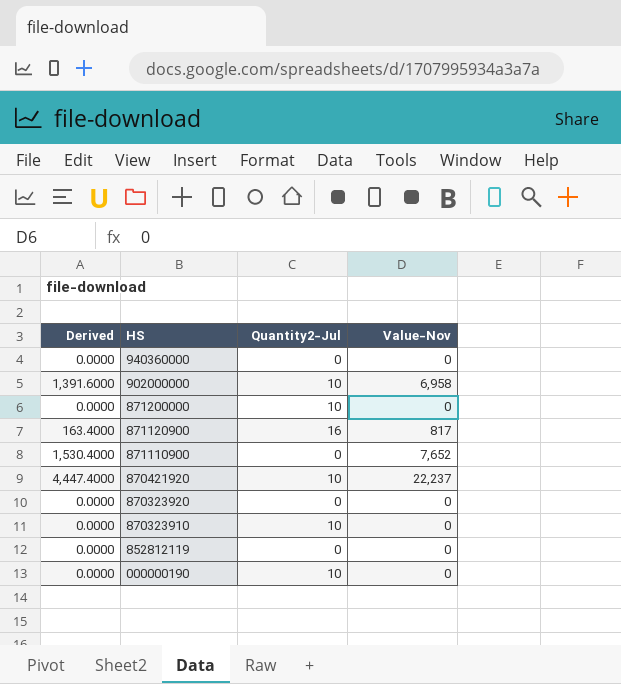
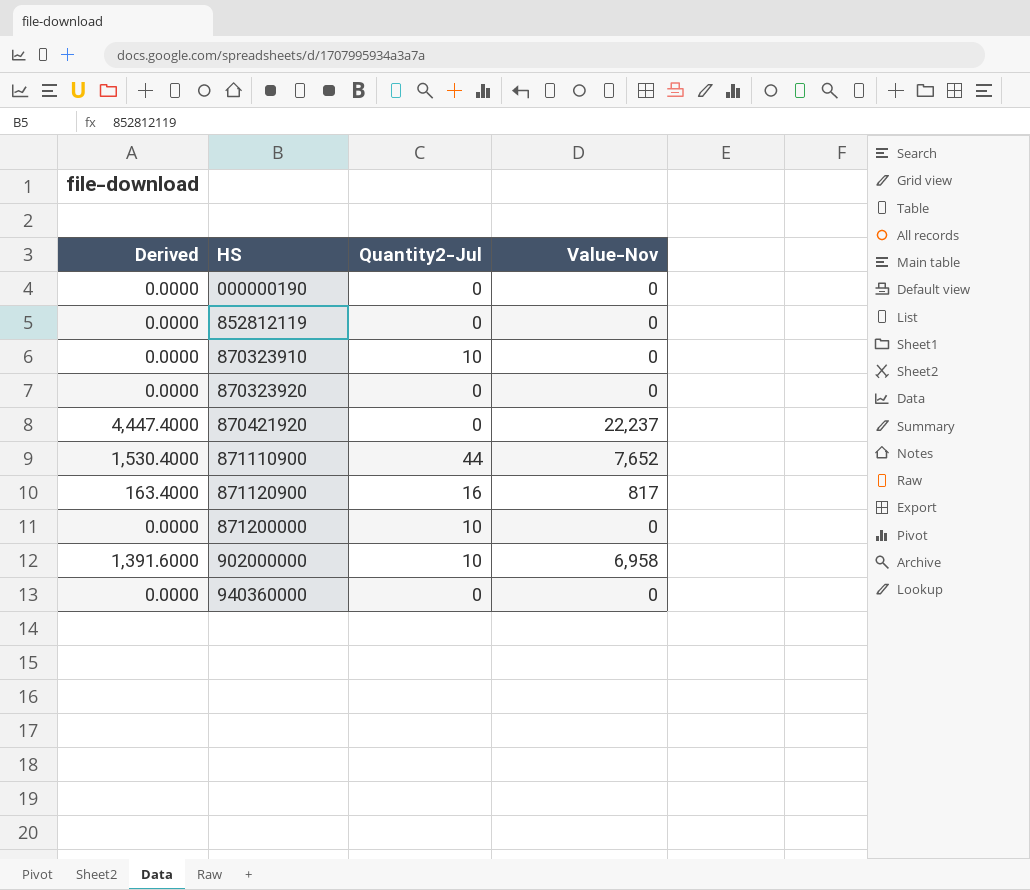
row order: HS descending -> HS ascending
000000190 | Quantity2-Jul: 10 -> 0
870421920 | Quantity2-Jul: 10 -> 0
871110900 | Quantity2-Jul: 0 -> 44

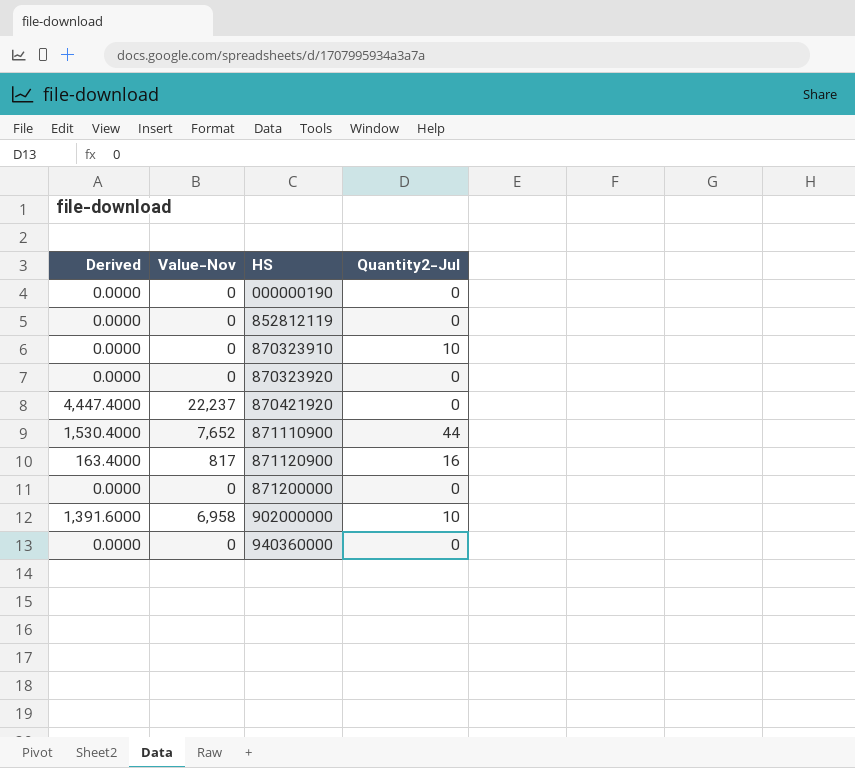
column Value-Nov | position: 4 -> 2
871200000 | Quantity2-Jul: 10 -> 0

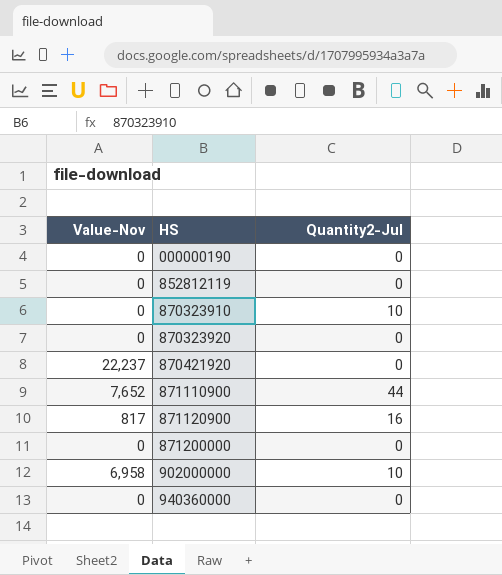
column Derived | formula: [Value-Nov] * 0.2 -> none

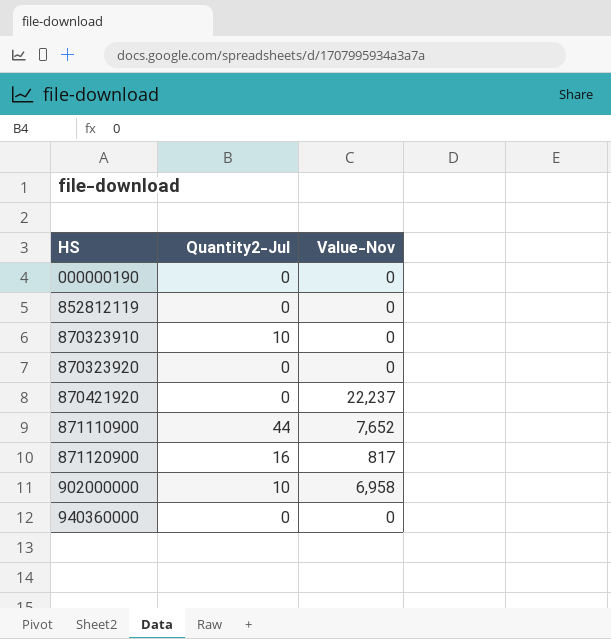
column Value-Nov | position: 1 -> 3
row 871200000: 0 | 0 -> none

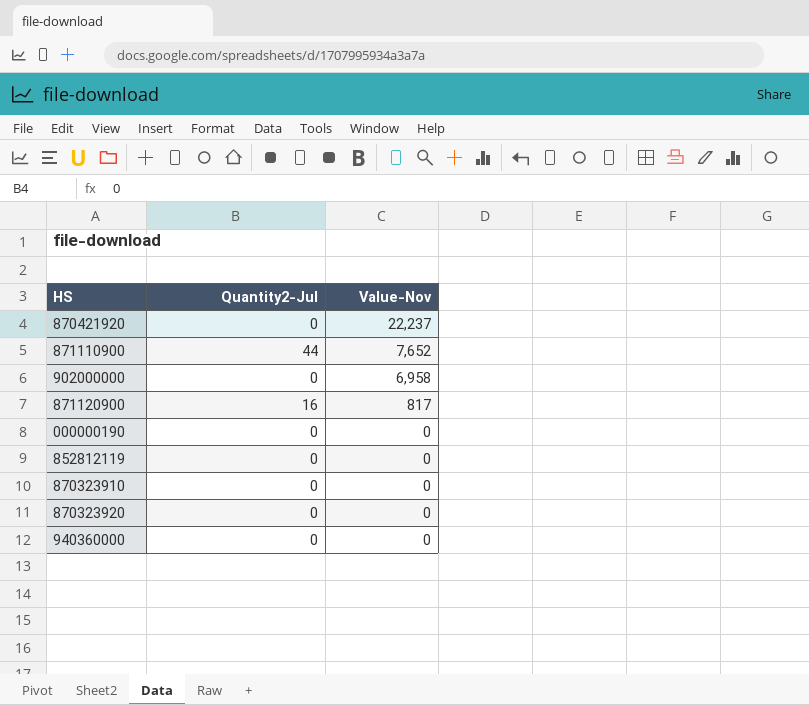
row order: HS ascending -> Value-Nov descending
902000000 | Quantity2-Jul: 10 -> 0
870323910 | Quantity2-Jul: 10 -> 0

